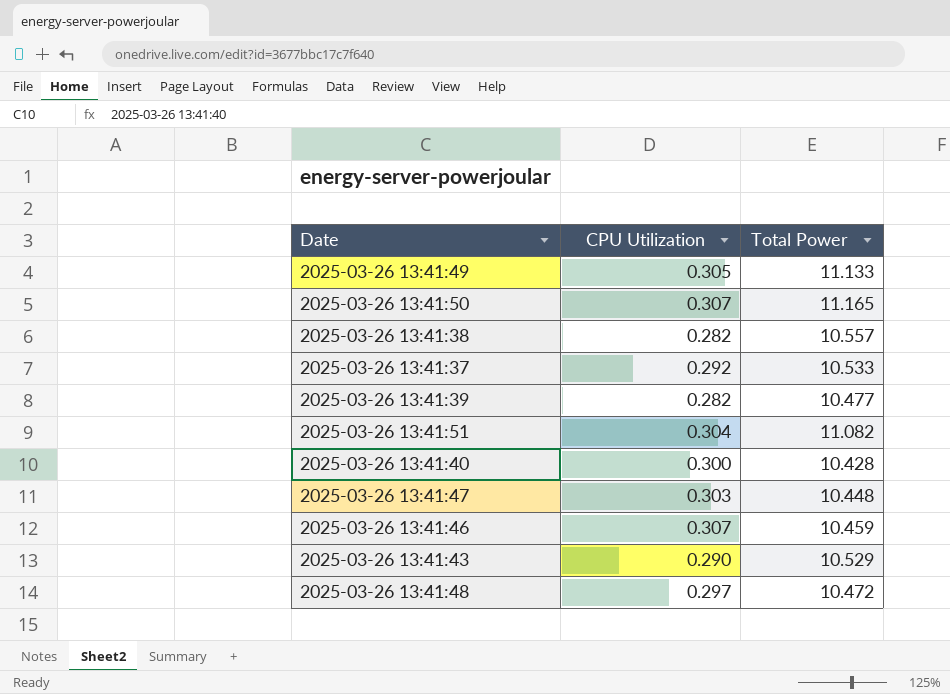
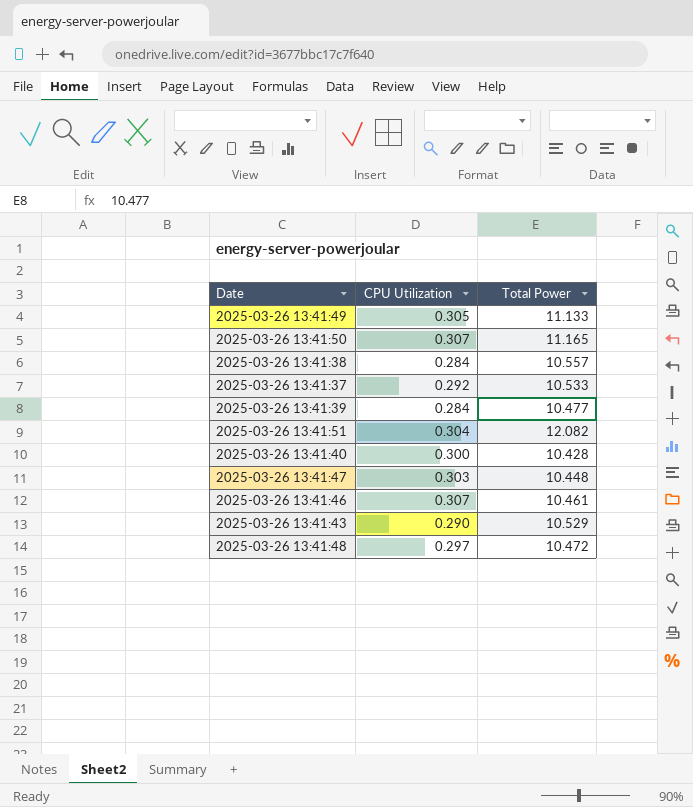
2025-03-26 13:41:38 | CPU Utilization: 0.282 -> 0.284
2025-03-26 13:41:39 | CPU Utilization: 0.282 -> 0.284
2025-03-26 13:41:51 | Total Power: 11.082 -> 12.082
2025-03-26 13:41:46 | Total Power: 10.459 -> 10.461

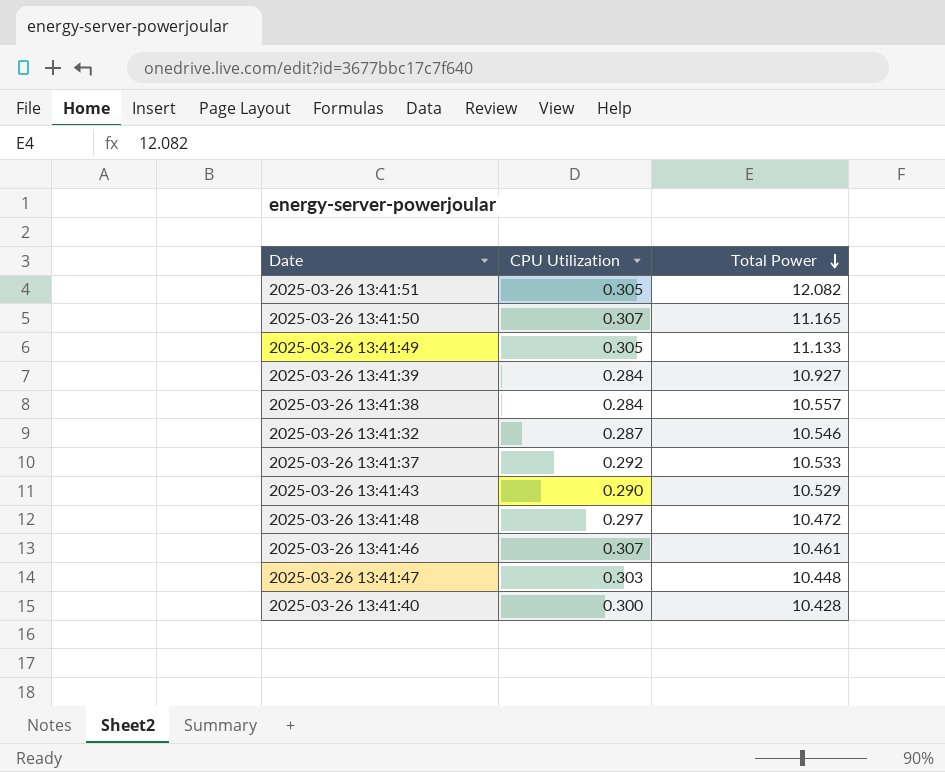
row order: none -> Total Power descending
2025-03-26 13:41:51 | CPU Utilization: 0.304 -> 0.305
2025-03-26 13:41:39 | Total Power: 10.477 -> 10.927
row 2025-03-26 13:41:32: none -> 0.287 | 10.546

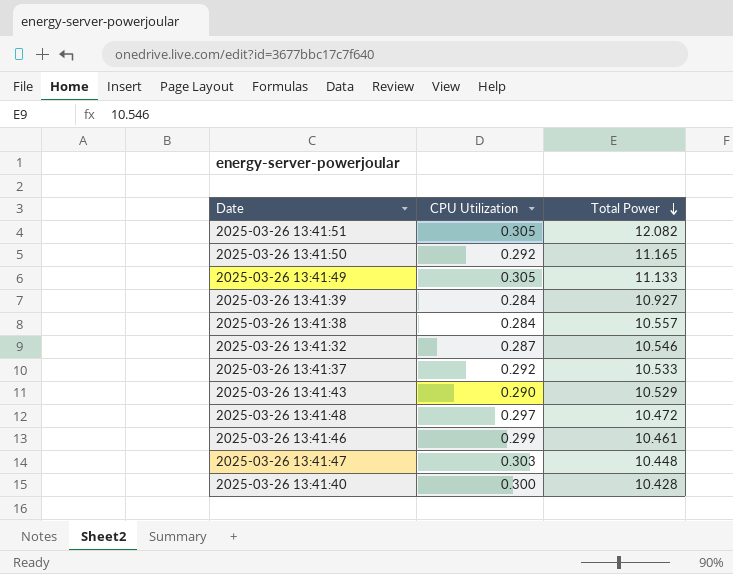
2025-03-26 13:41:50 | CPU Utilization: 0.307 -> 0.292
2025-03-26 13:41:46 | CPU Utilization: 0.307 -> 0.299

